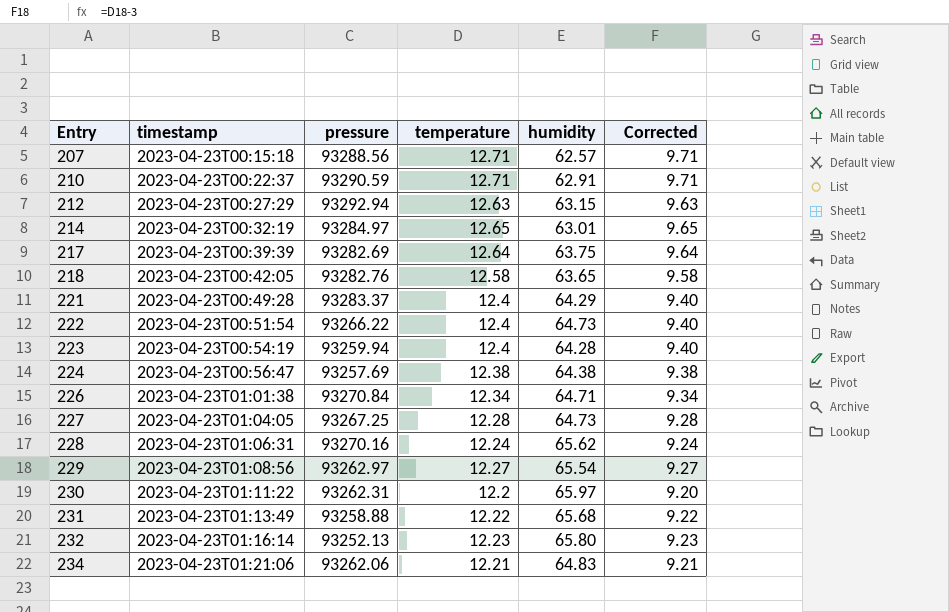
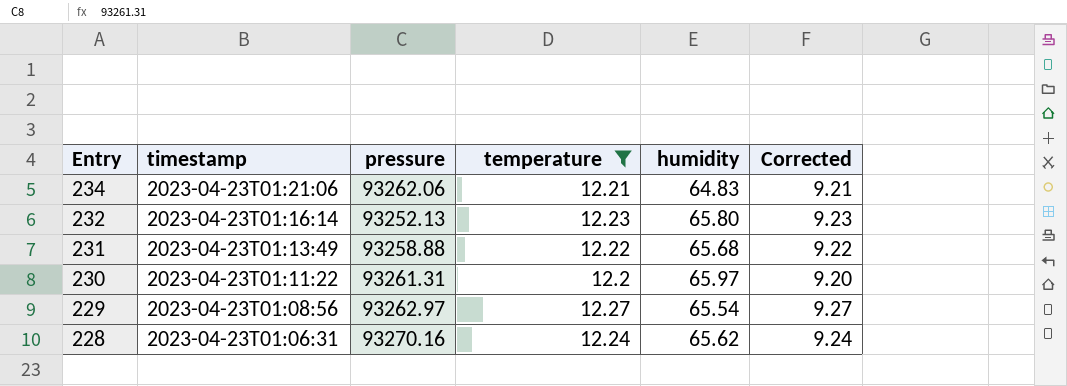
filter: none -> temperature <= 12.27
row order: Entry ascending -> Entry descending
230 | pressure: 93262.31 -> 93261.31

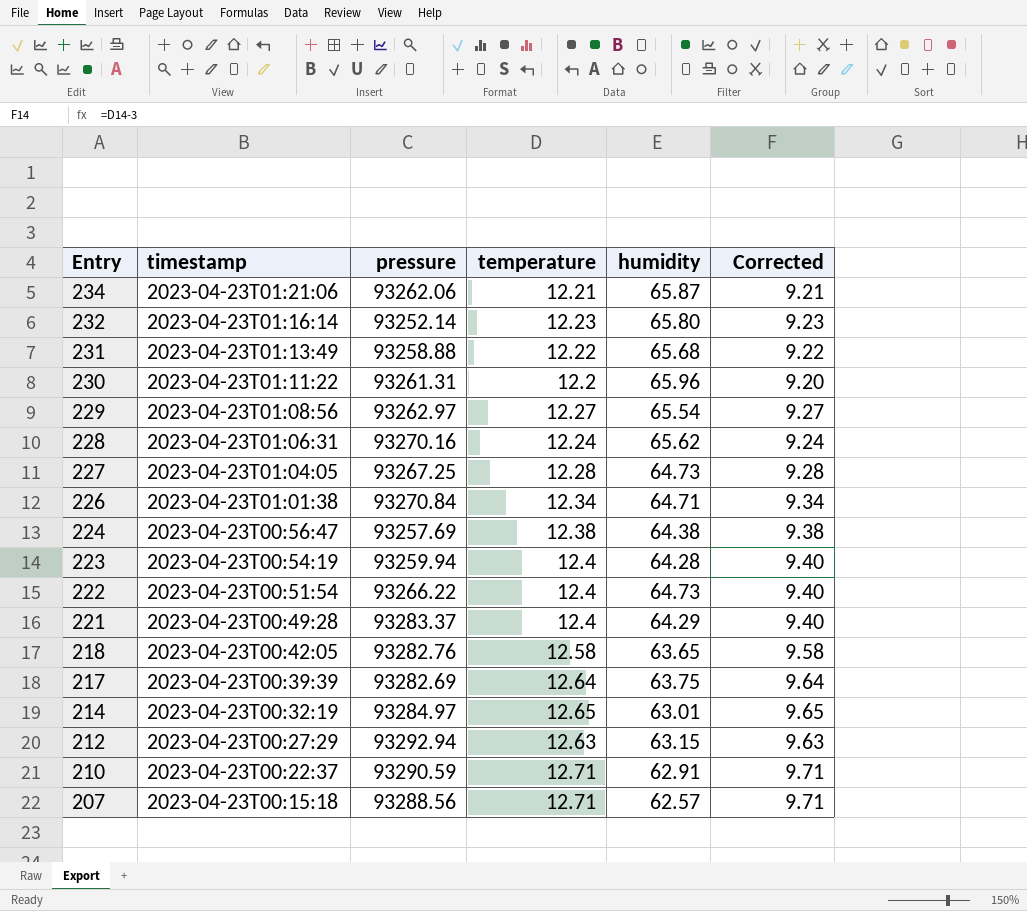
filter: temperature <= 12.27 -> none
234 | humidity: 64.83 -> 65.87
232 | pressure: 93252.13 -> 93252.14
230 | humidity: 65.97 -> 65.96

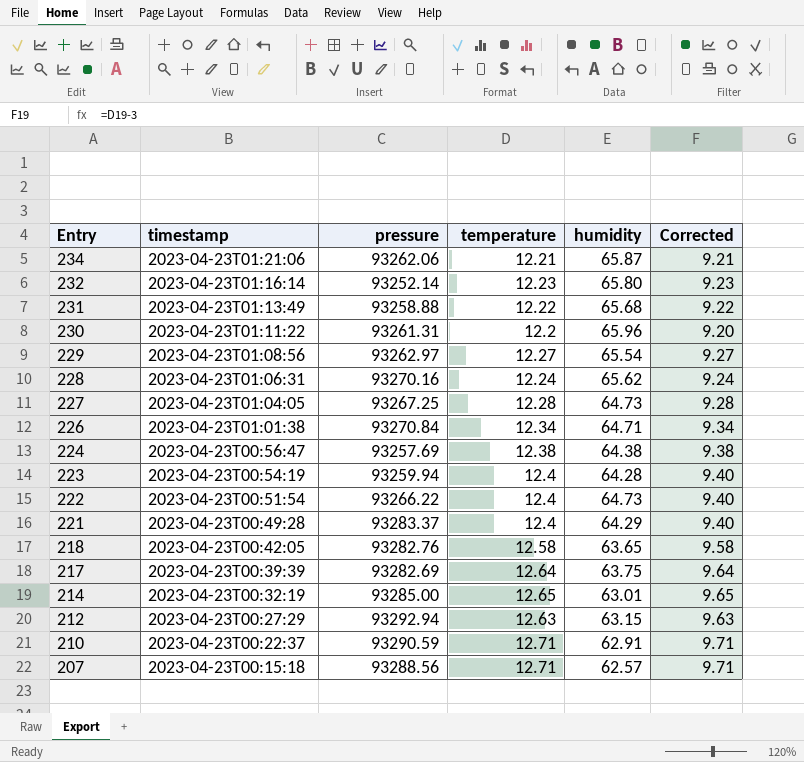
214 | pressure: 93284.97 -> 93285.00

